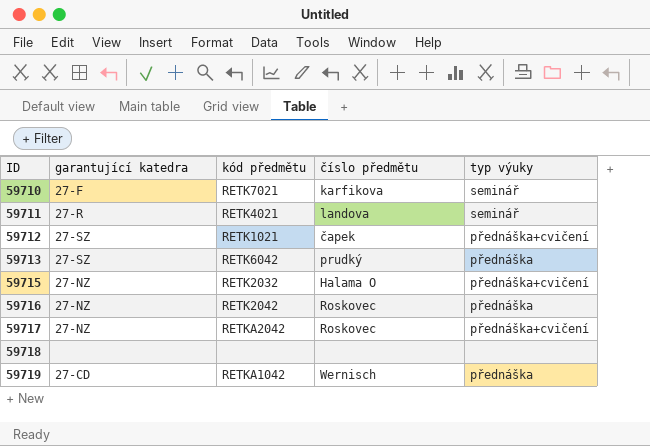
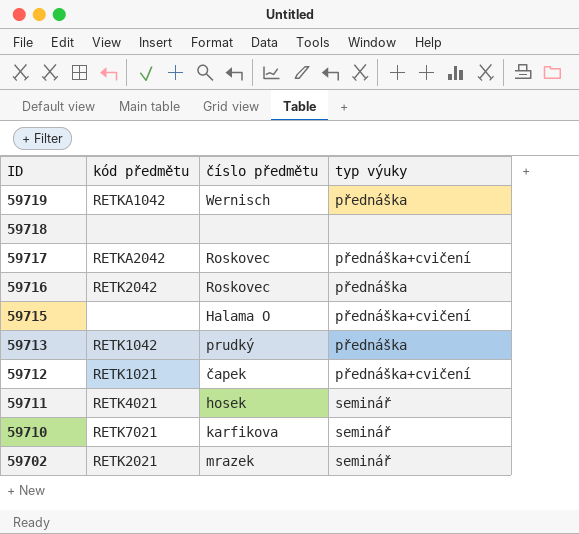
row order: ID ascending -> ID descending
column garantující katedra | position: 2 -> none
59715 | kód předmětu: RETK2032 -> none
59713 | kód předmětu: RETK6042 -> RETK1042
59711 | číslo předmětu: landova -> hosek
row 59702: none -> RETK2021 | mrazek | seminář

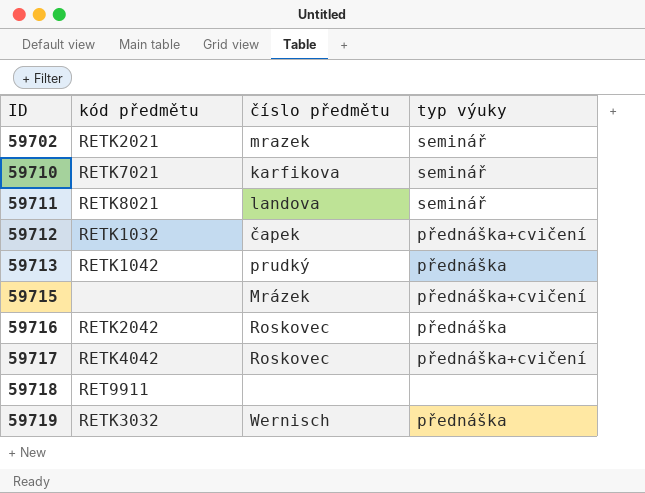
row order: ID descending -> ID ascending
59711 | kód předmětu: RETK4021 -> RETK8021
59711 | číslo předmětu: hosek -> landova
59712 | kód předmětu: RETK1021 -> RETK1032
59715 | číslo předmětu: Halama O -> Mrázek
59717 | kód předmětu: RETKA2042 -> RETK4042
59718 | kód předmětu: none -> RET9911
59719 | kód předmětu: RETKA1042 -> RETK3032

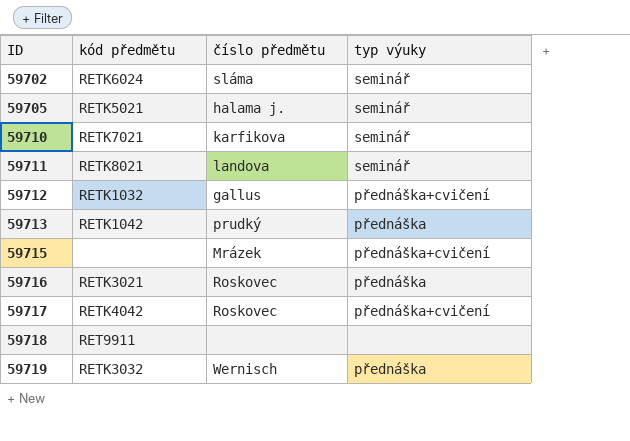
59702 | kód předmětu: RETK2021 -> RETK6024
59702 | číslo předmětu: mrazek -> sláma
row 59705: none -> RETK5021 | halama j. | seminář
59712 | číslo předmětu: čapek -> gallus
59716 | kód předmětu: RETK2042 -> RETK3021

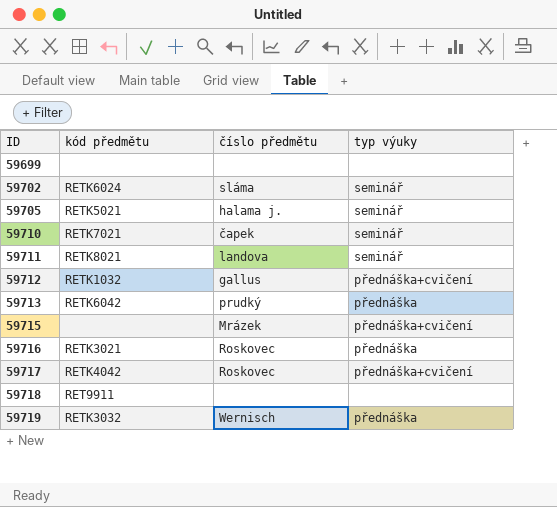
row 59699: none -> none | none | none
59710 | číslo předmětu: karfikova -> čapek
59713 | kód předmětu: RETK1042 -> RETK6042

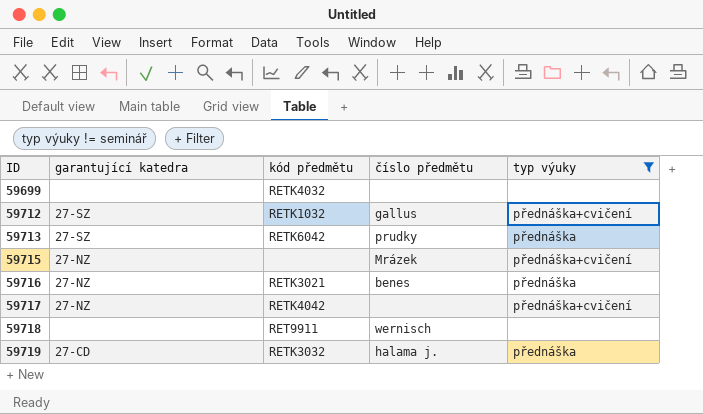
filter: none -> typ výuky != seminář
column garantující katedra | position: none -> 2
59699 | kód předmětu: none -> RETK4032
59713 | číslo předmětu: prudký -> prudky
59716 | číslo předmětu: Roskovec -> benes
59717 | číslo předmětu: Roskovec -> none
59718 | číslo předmětu: none -> wernisch
59719 | číslo předmětu: Wernisch -> halama j.

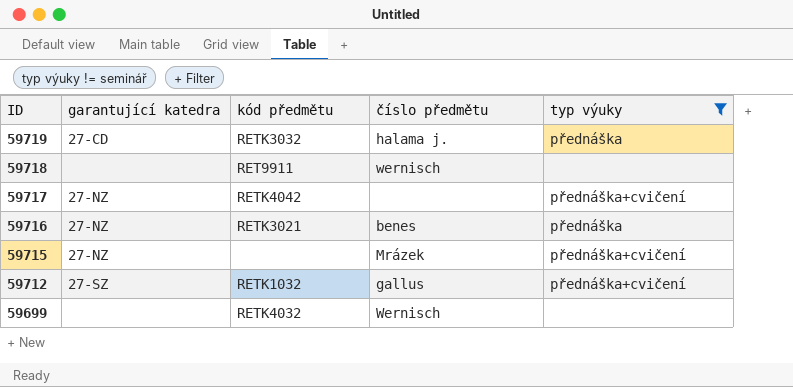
row order: ID ascending -> ID descending
row 59713: 27-SZ | RETK6042 | prudky | přednáška -> none
59699 | číslo předmětu: none -> Wernisch

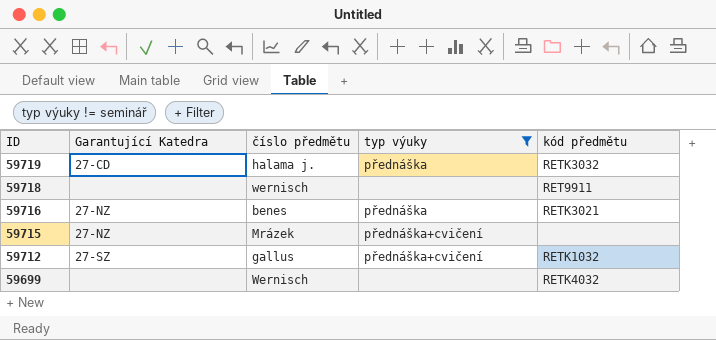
column name: garantující katedra -> Garantující Katedra
column kód předmětu | position: 3 -> 5
row 59717: 27-NZ | RETK4042 | none | přednáška+cvičení -> none

